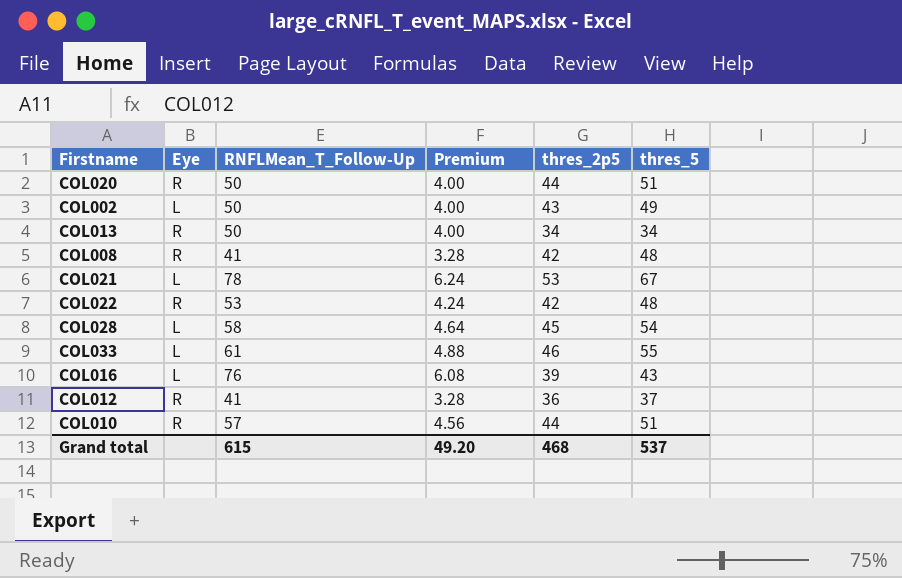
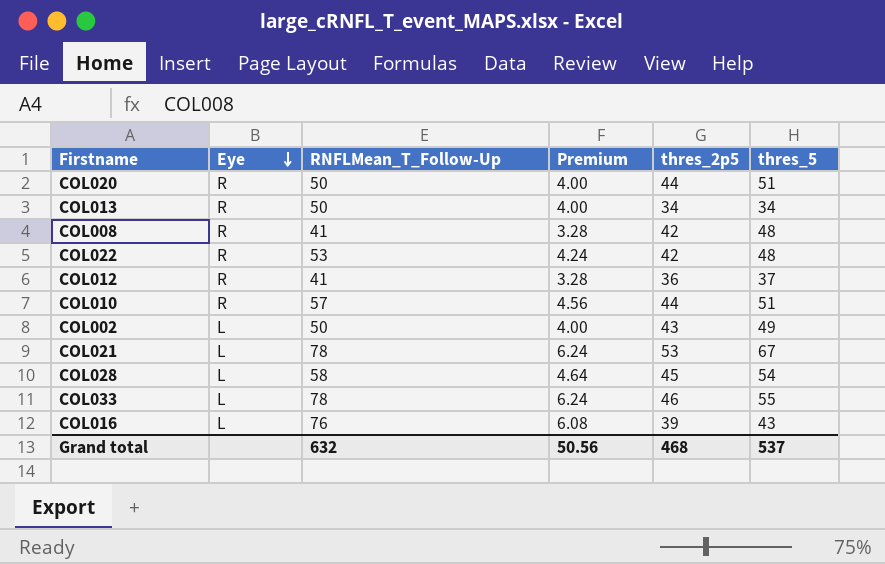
row order: none -> Eye descending
COL033 | RNFLMean_T_Follow-Up: 61 -> 78
COL033 | Premium: 4.88 -> 6.24
Grand total | RNFLMean_T_Follow-Up: 615 -> 632
Grand total | Premium: 49.20 -> 50.56

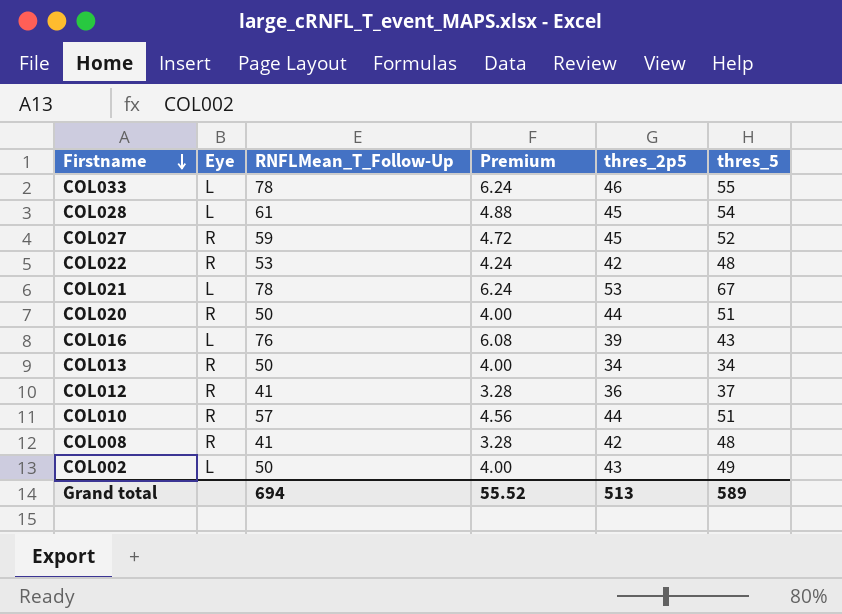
row order: Eye descending -> Firstname descending
COL028 | RNFLMean_T_Follow-Up: 58 -> 61
COL028 | Premium: 4.64 -> 4.88
row COL027: none -> R | 59 | 4.72 | 45 | 52
Grand total | RNFLMean_T_Follow-Up: 632 -> 694
Grand total | Premium: 50.56 -> 55.52
Grand total | thres_2p5: 468 -> 513
Grand total | thres_5: 537 -> 589

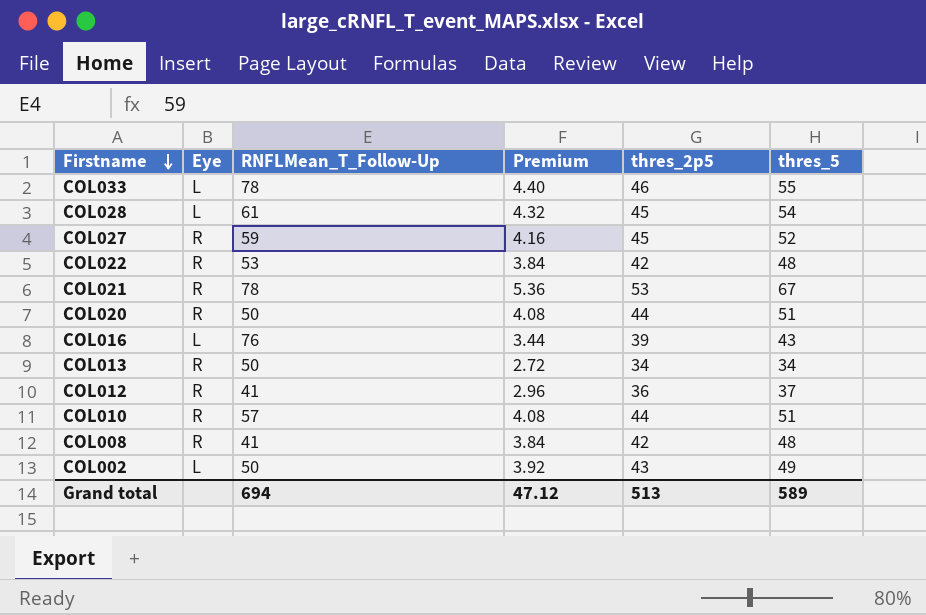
column Premium | formula: [RNFLMean_T_Follow-Up] * 0.08 -> [thres_5] * 0.08
COL021 | Eye: L -> R
Grand total | Premium: 55.52 -> 47.12

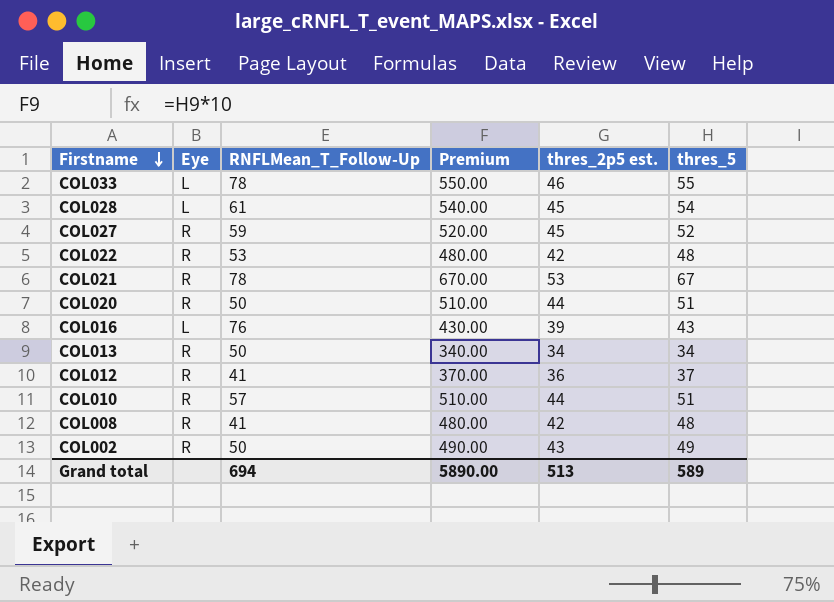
column Premium | formula: [thres_5] * 0.08 -> [thres_5] * 10
column name: thres_2p5 -> thres_2p5 est.
COL002 | Eye: L -> R
Grand total | Premium: 47.12 -> 5890.00

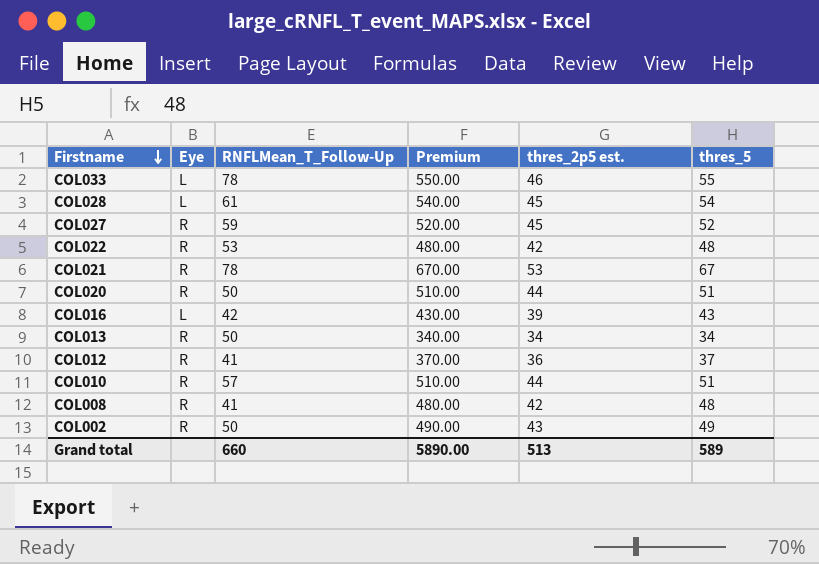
COL016 | RNFLMean_T_Follow-Up: 76 -> 42
Grand total | RNFLMean_T_Follow-Up: 694 -> 660

